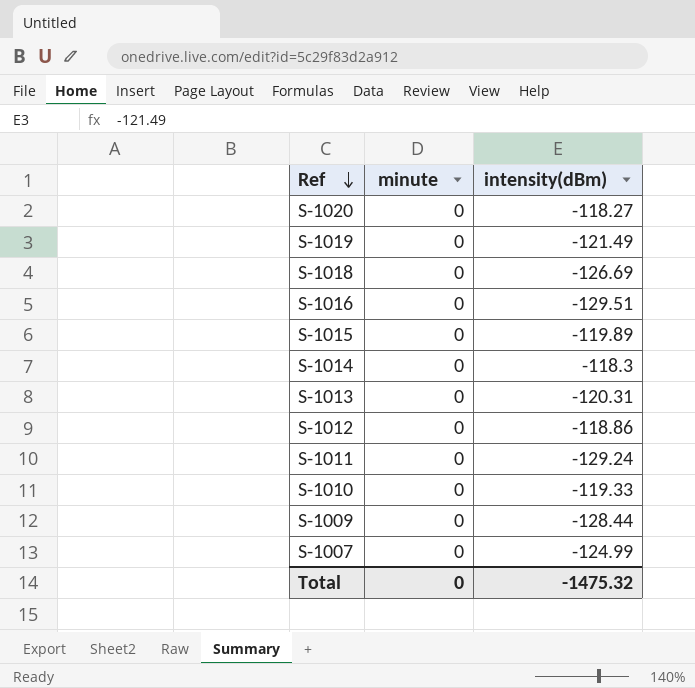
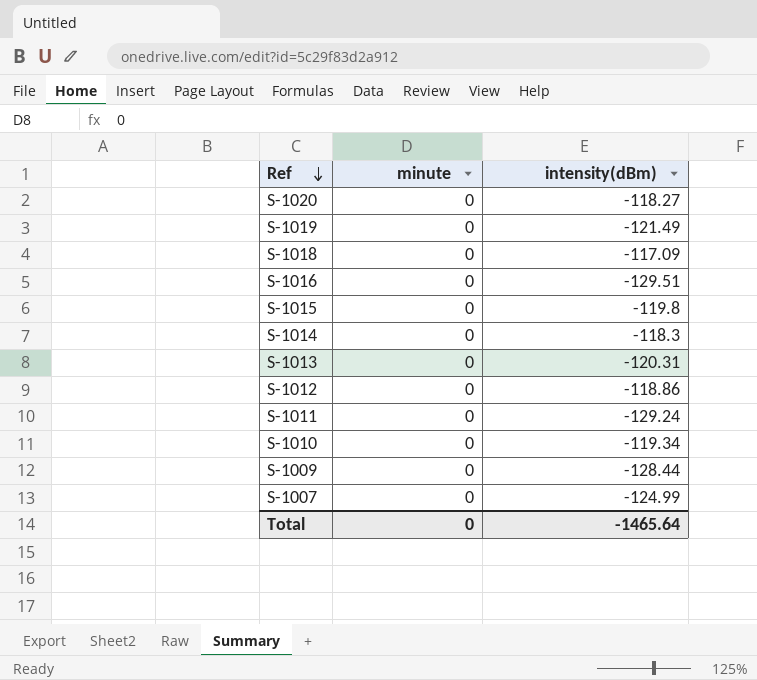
S-1018 | intensity(dBm): -126.69 -> -117.09
S-1015 | intensity(dBm): -119.89 -> -119.8
S-1010 | intensity(dBm): -119.33 -> -119.34
Total | intensity(dBm): -1475.32 -> -1465.64

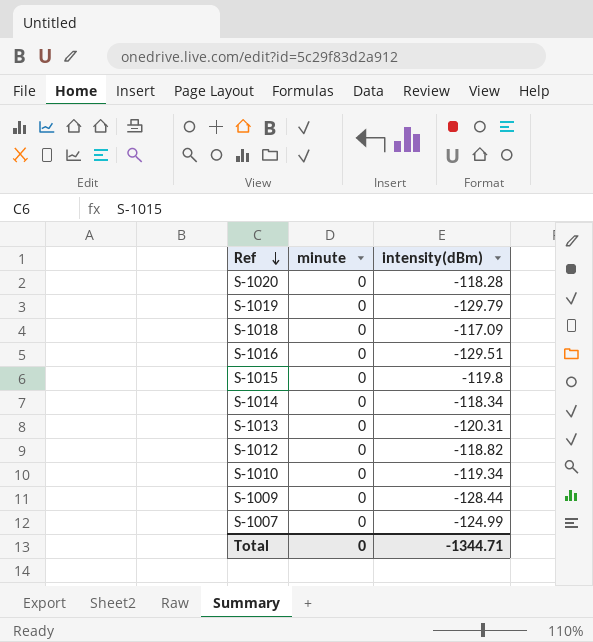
row S-1011: 0 | -129.24 -> none
S-1020 | intensity(dBm): -118.27 -> -118.28
S-1019 | intensity(dBm): -121.49 -> -129.79
S-1014 | intensity(dBm): -118.3 -> -118.34
S-1012 | intensity(dBm): -118.86 -> -118.82
Total | intensity(dBm): -1465.64 -> -1344.71

